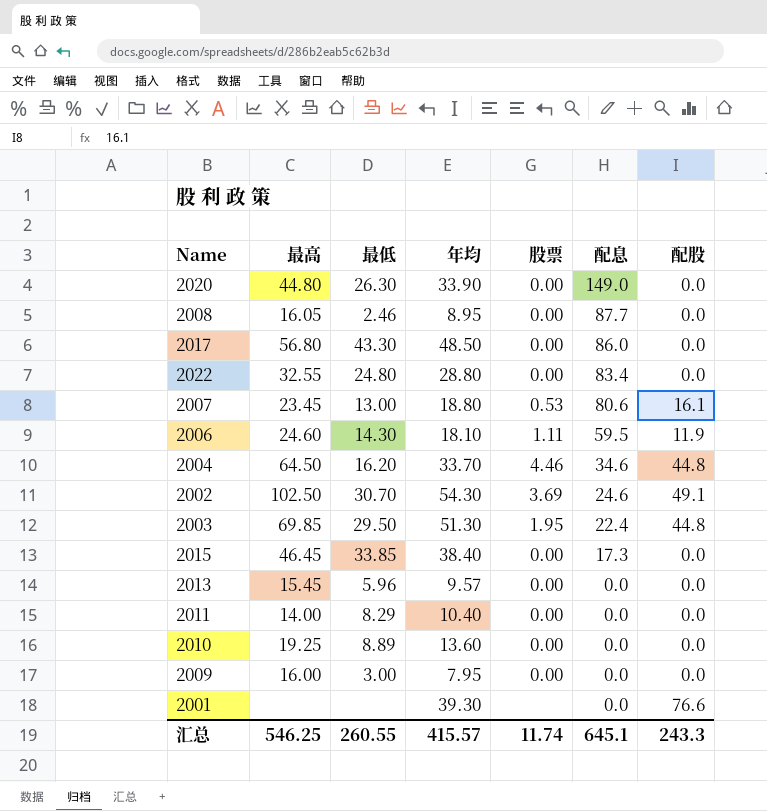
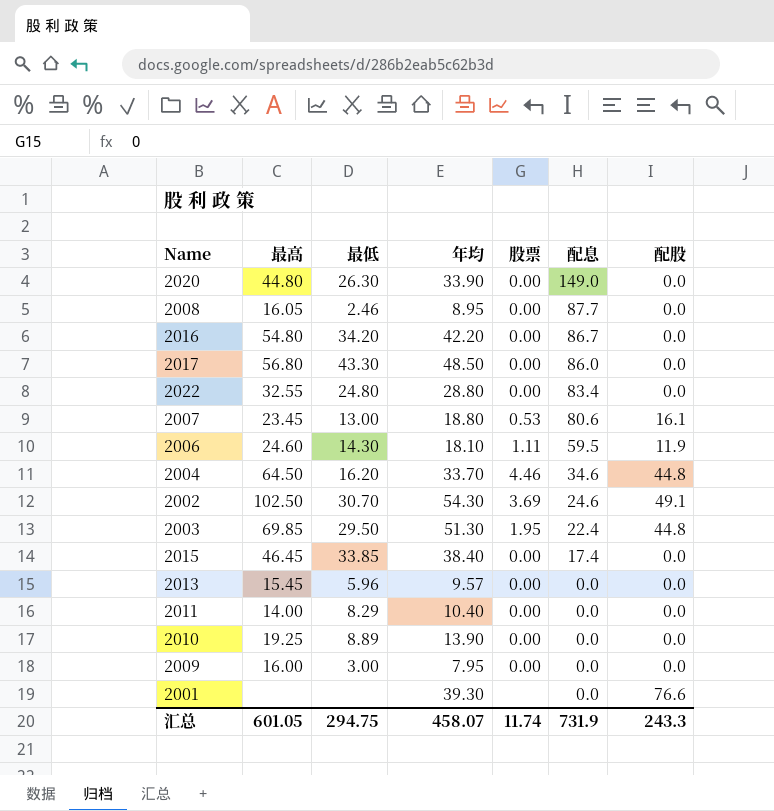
row 2016: none -> 54.80 | 34.20 | 42.20 | 0.00 | 86.7 | 0.0
2015 | 配息: 17.3 -> 17.4
2010 | 年均: 13.60 -> 13.90
汇总 | 最高: 546.25 -> 601.05
汇总 | 最低: 260.55 -> 294.75
汇总 | 年均: 415.57 -> 458.07
汇总 | 配息: 645.1 -> 731.9

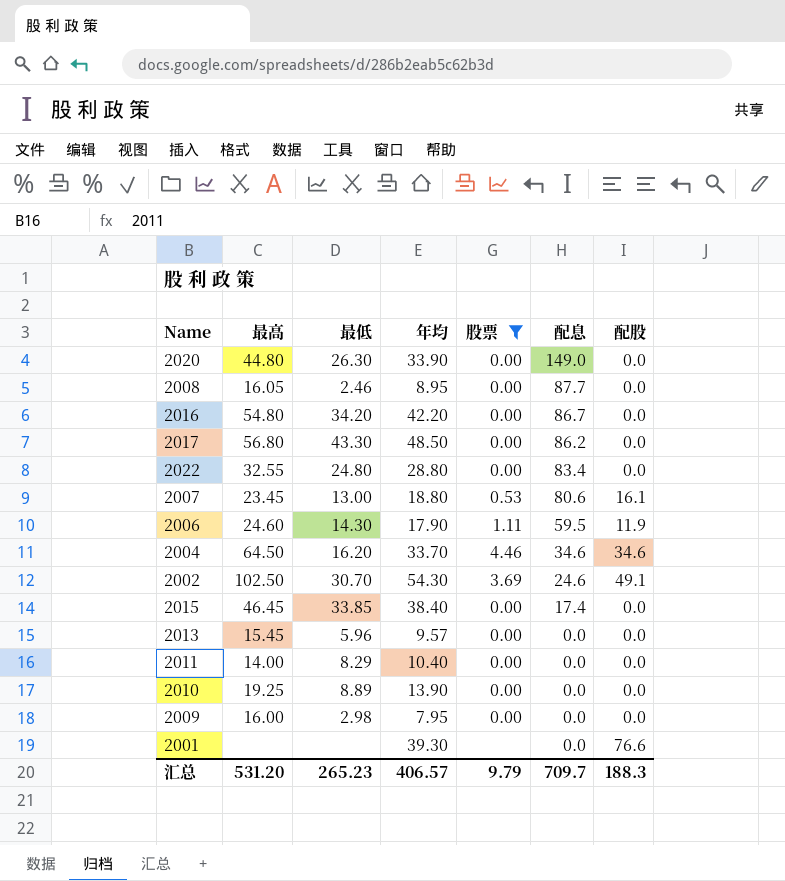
filter: none -> 股票 != 1.95
2017 | 配息: 86.0 -> 86.2
2006 | 年均: 18.10 -> 17.90
2004 | 配股: 44.8 -> 34.6
2009 | 最低: 3.00 -> 2.98
汇总 | 最高: 601.05 -> 531.20
汇总 | 最低: 294.75 -> 265.23
汇总 | 年均: 458.07 -> 406.57
汇总 | 股票: 11.74 -> 9.79
汇总 | 配息: 731.9 -> 709.7
汇总 | 配股: 243.3 -> 188.3

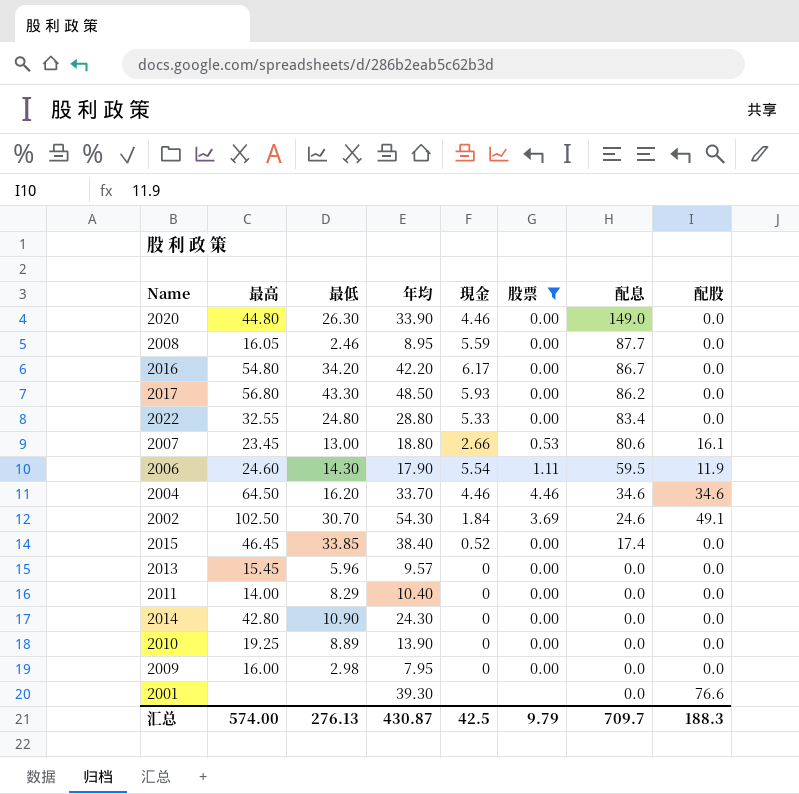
column 現金 | position: none -> 5
row 2014: none -> 42.80 | 10.90 | 24.30 | 0 | 0.00 | 0.0 | 0.0
汇总 | 最高: 531.20 -> 574.00
汇总 | 最低: 265.23 -> 276.13
汇总 | 年均: 406.57 -> 430.87

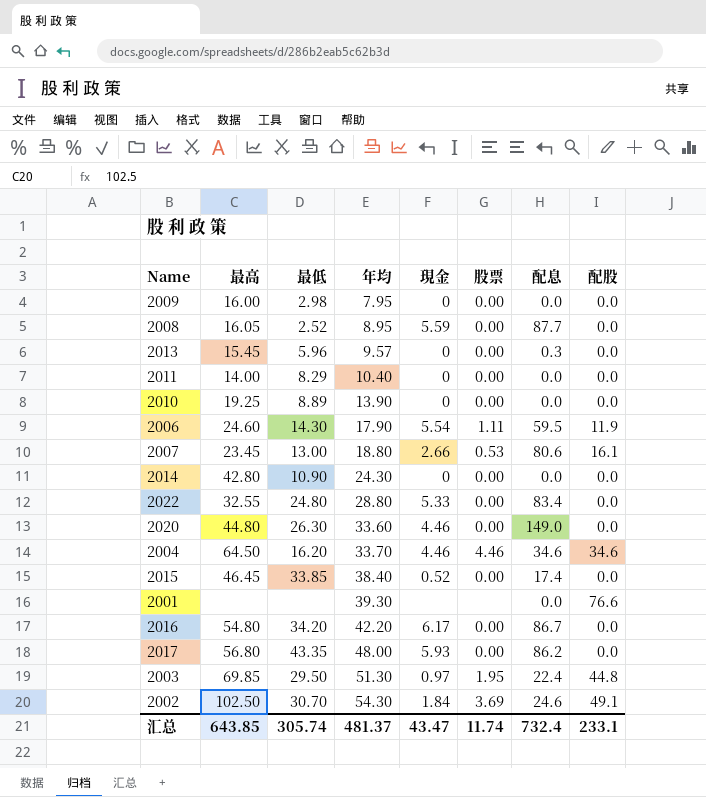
filter: 股票 != 1.95 -> none
row order: 配息 descending -> 年均 ascending
2008 | 最低: 2.46 -> 2.52
2013 | 配息: 0.0 -> 0.3
2020 | 年均: 33.90 -> 33.60
2017 | 最低: 43.30 -> 43.35
2017 | 年均: 48.50 -> 48.00
汇总 | 最高: 574.00 -> 643.85
汇总 | 最低: 276.13 -> 305.74
汇总 | 年均: 430.87 -> 481.37
汇总 | 現金: 42.5 -> 43.47
汇总 | 股票: 9.79 -> 11.74
汇总 | 配息: 709.7 -> 732.4
汇总 | 配股: 188.3 -> 233.1

